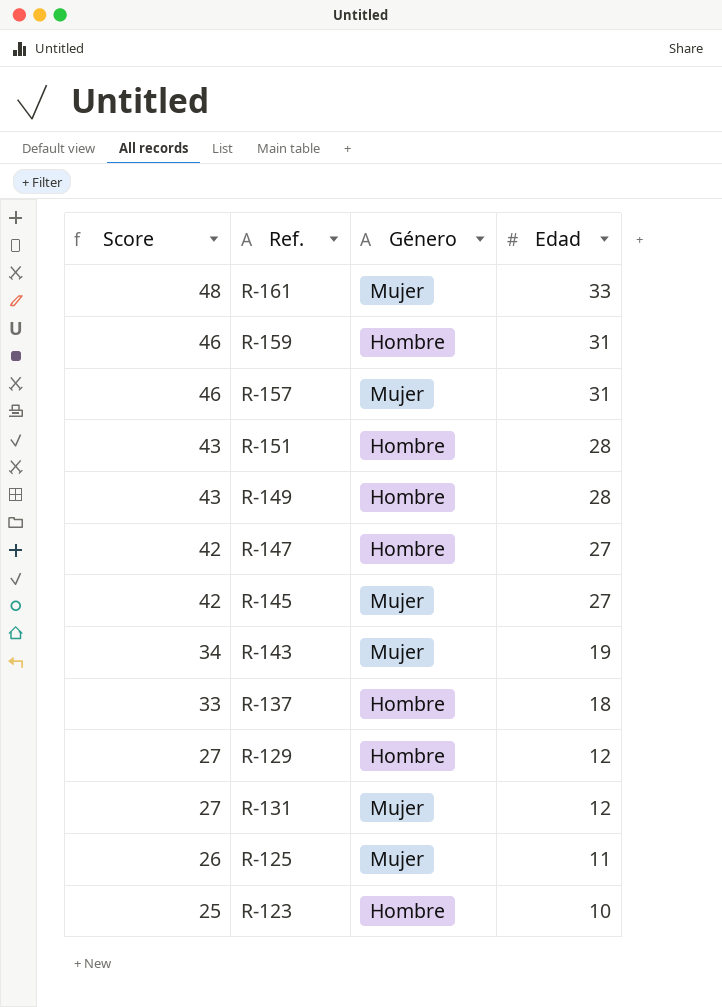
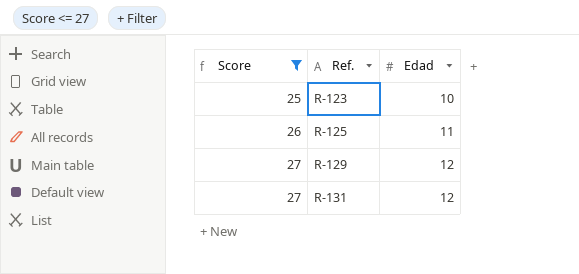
filter: none -> Score <= 27
row order: Score descending -> Score ascending
column Género | position: 3 -> none

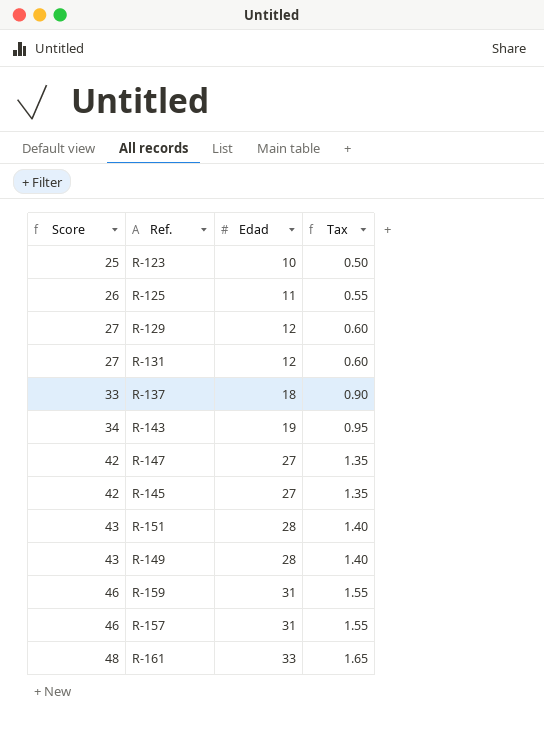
filter: Score <= 27 -> none
column Tax | formula: none -> [Edad] * 0.05

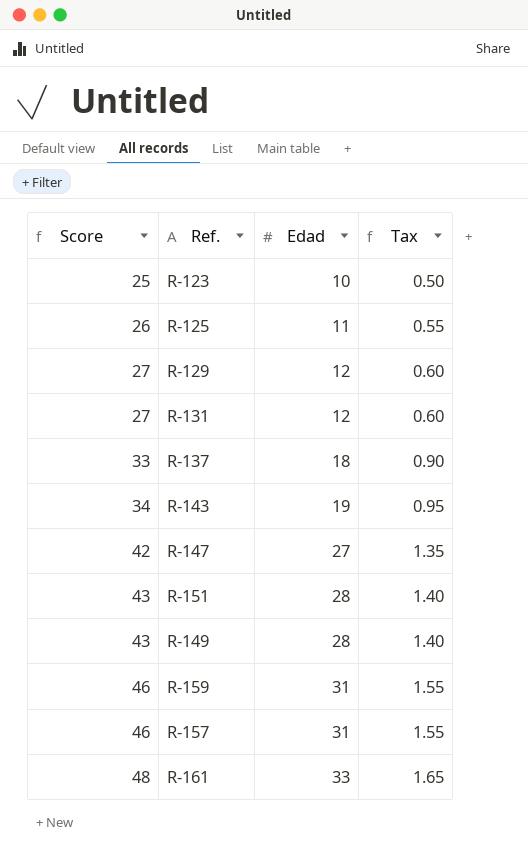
row R-145: 42 | 27 | 1.35 -> none

